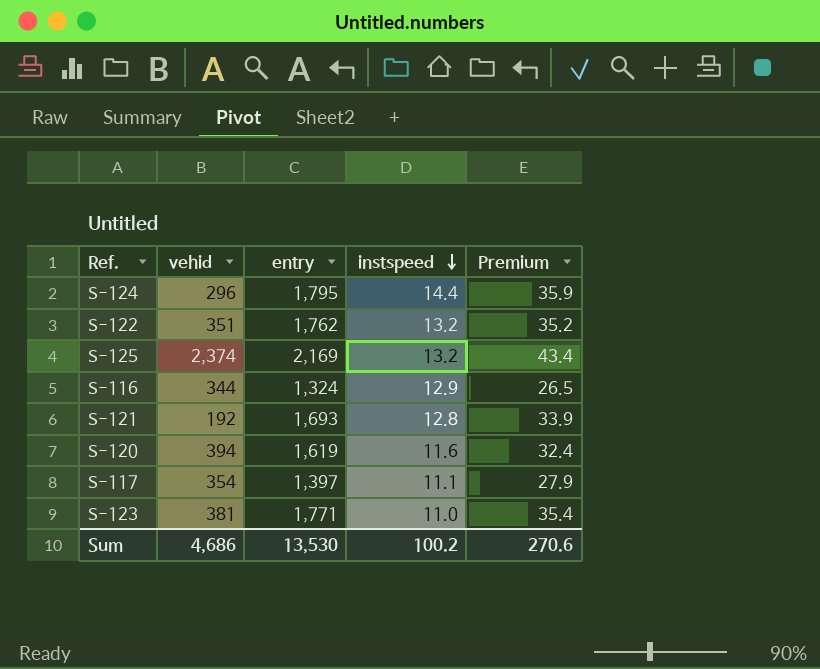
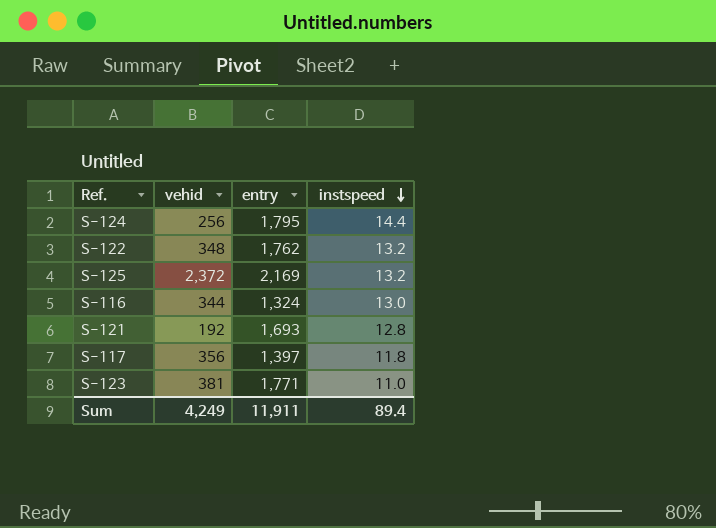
column Premium | formula: [entry] * 0.02 -> none
row S-120: 394 | 1,619 | 11.6 | 32.4 -> none
S-124 | vehid: 296 -> 256
S-122 | vehid: 351 -> 348
S-125 | vehid: 2,374 -> 2,372
S-116 | instspeed: 12.9 -> 13.0
S-117 | vehid: 354 -> 356
S-117 | instspeed: 11.1 -> 11.8
Sum | vehid: 4,686 -> 4,249
Sum | entry: 13,530 -> 11,911
Sum | instspeed: 100.2 -> 89.4

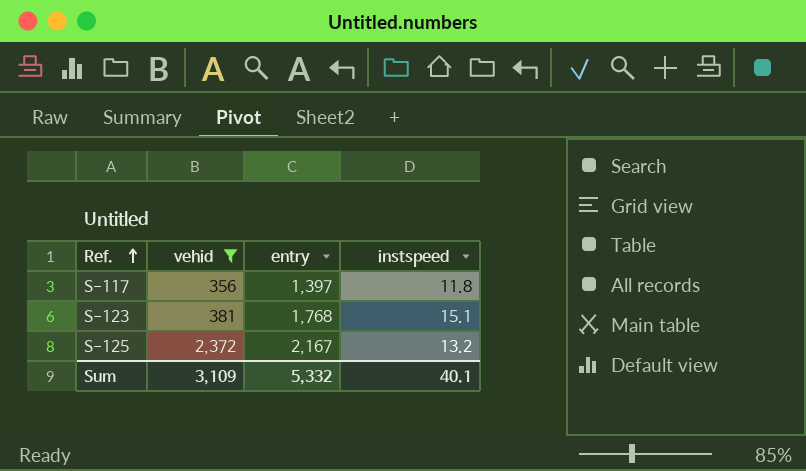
filter: none -> vehid >= 356
row order: instspeed descending -> Ref. ascending
S-123 | entry: 1,771 -> 1,768
S-123 | instspeed: 11.0 -> 15.1
S-125 | entry: 2,169 -> 2,167
Sum | vehid: 4,249 -> 3,109
Sum | entry: 11,911 -> 5,332
Sum | instspeed: 89.4 -> 40.1

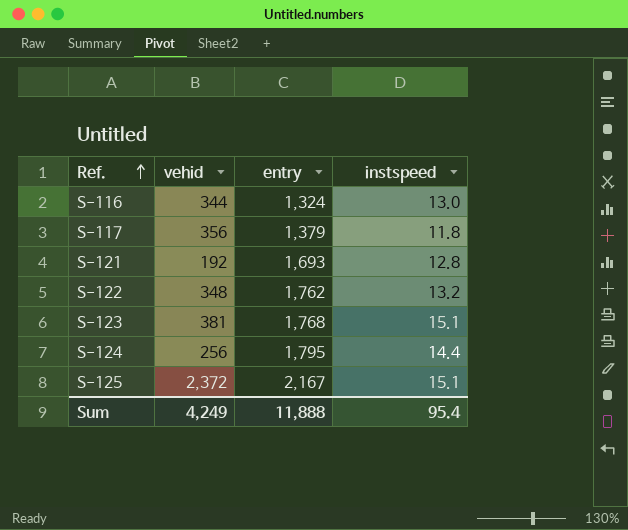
filter: vehid >= 356 -> none
S-117 | entry: 1,397 -> 1,379
S-125 | instspeed: 13.2 -> 15.1
Sum | vehid: 3,109 -> 4,249
Sum | entry: 5,332 -> 11,888
Sum | instspeed: 40.1 -> 95.4

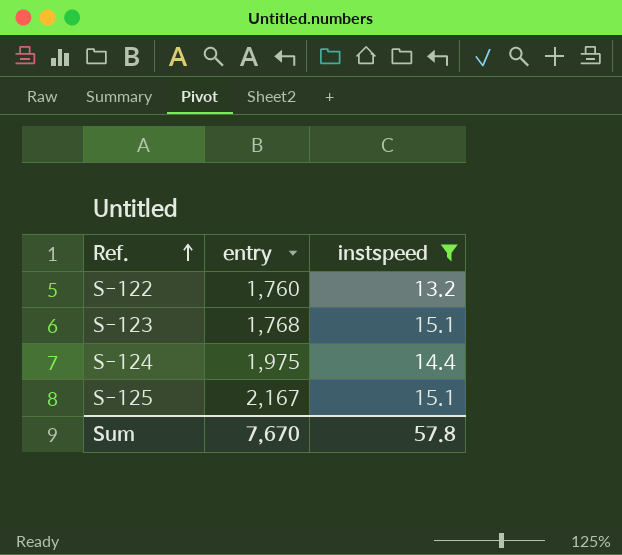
filter: none -> instspeed >= 13.2
column vehid | position: 2 -> none
S-122 | entry: 1,762 -> 1,760
S-124 | entry: 1,795 -> 1,975
Sum | entry: 11,888 -> 7,670
Sum | instspeed: 95.4 -> 57.8

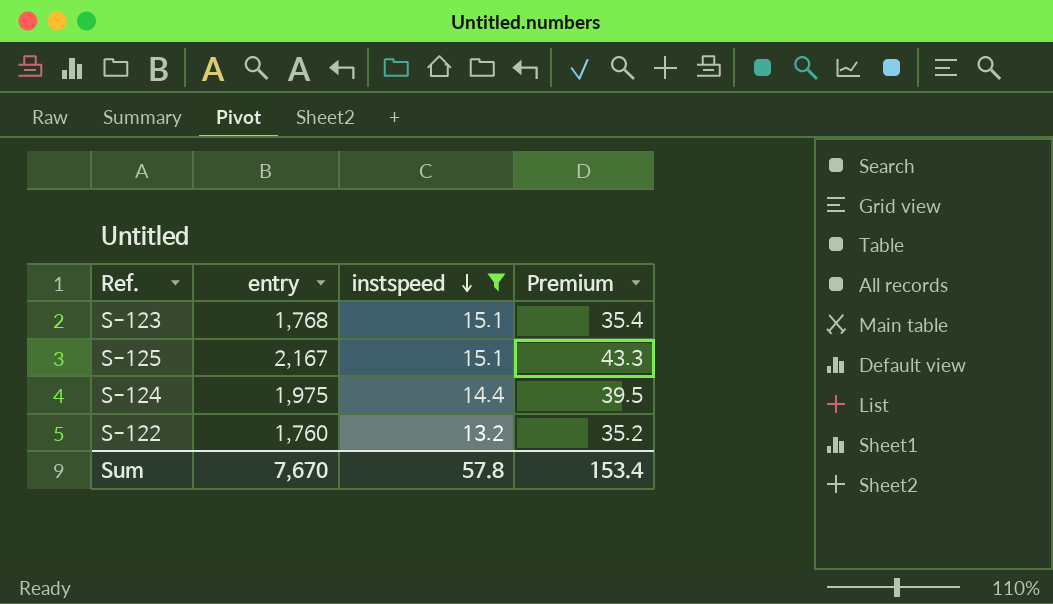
row order: Ref. ascending -> instspeed descending
column Premium | formula: none -> [entry] * 0.02

